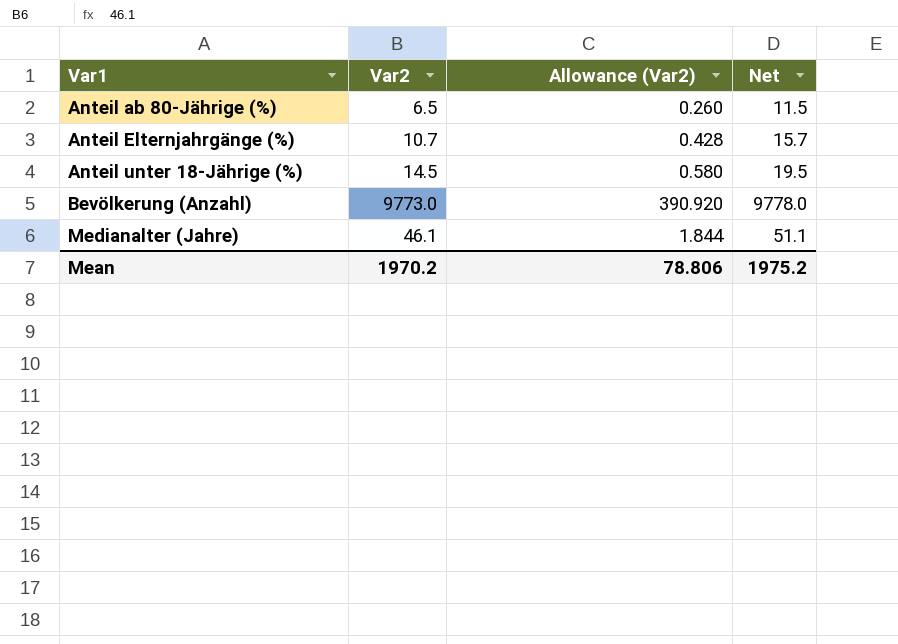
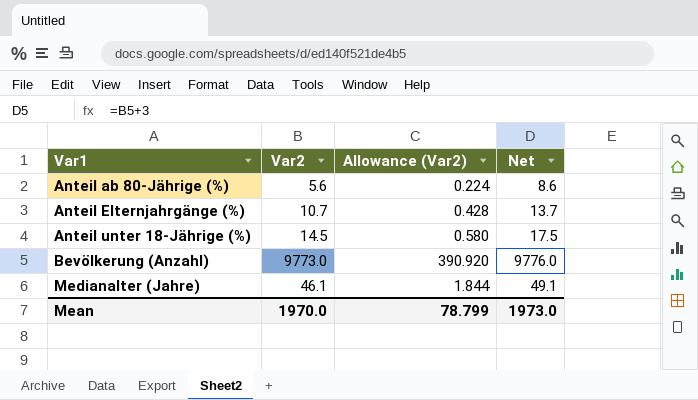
column Net | formula: [Var2] + 5 -> [Var2] + 3
Anteil ab 80-Jährige (%) | Var2: 6.5 -> 5.6
Anteil ab 80-Jährige (%) | Allowance (Var2): 0.260 -> 0.224
Mean | Var2: 1970.2 -> 1970.0
Mean | Allowance (Var2): 78.806 -> 78.799
Mean | Net: 1975.2 -> 1973.0

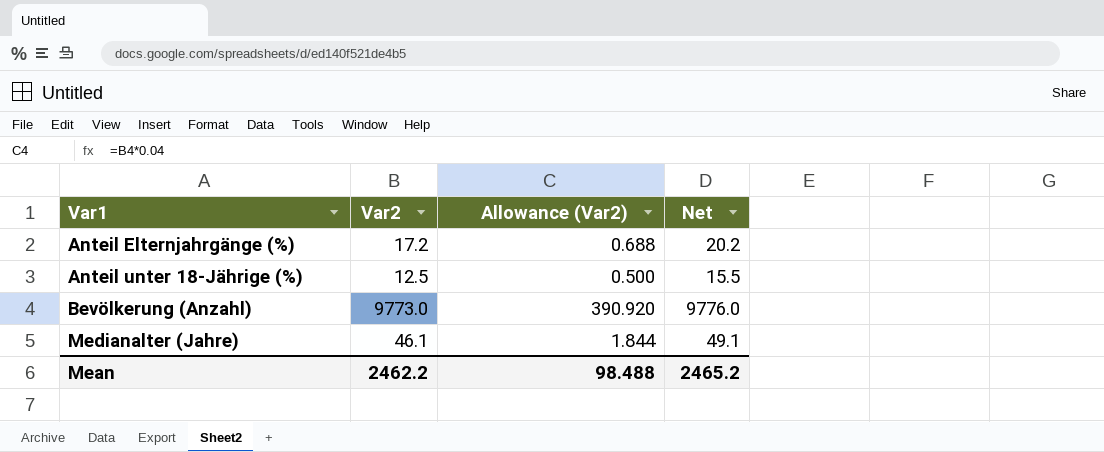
row Anteil ab 80-Jährige (%): 5.6 | 0.224 | 8.6 -> none
Anteil Elternjahrgänge (%) | Var2: 10.7 -> 17.2
Anteil Elternjahrgänge (%) | Allowance (Var2): 0.428 -> 0.688
Anteil Elternjahrgänge (%) | Net: 13.7 -> 20.2
Anteil unter 18-Jährige (%) | Var2: 14.5 -> 12.5
Anteil unter 18-Jährige (%) | Allowance (Var2): 0.580 -> 0.500
Anteil unter 18-Jährige (%) | Net: 17.5 -> 15.5
Mean | Var2: 1970.0 -> 2462.2
Mean | Allowance (Var2): 78.799 -> 98.488
Mean | Net: 1973.0 -> 2465.2

